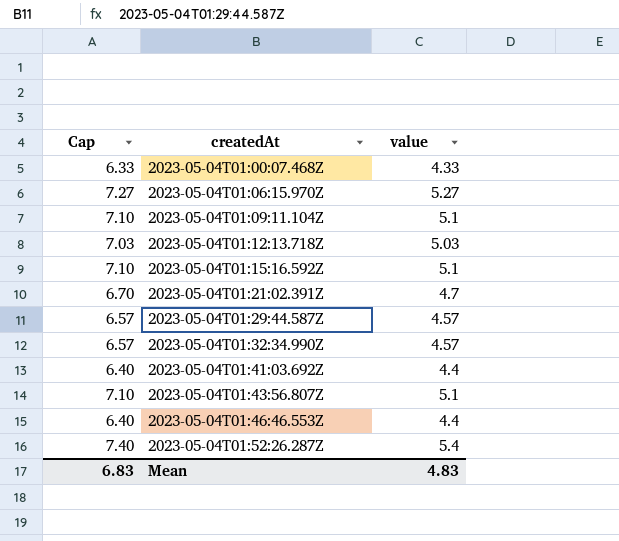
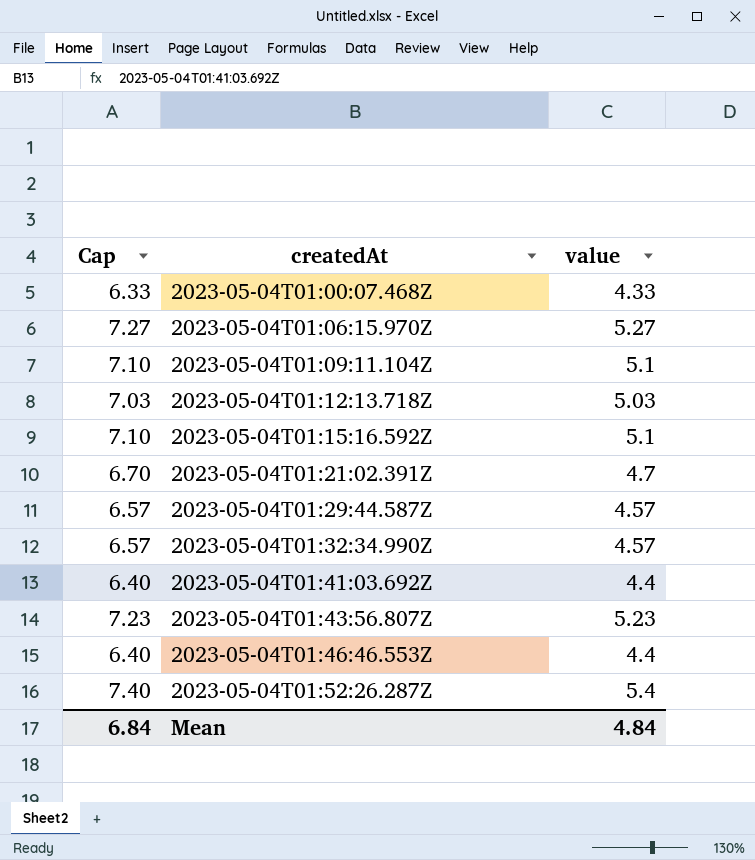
2023-05-04T01:43:56.807Z | Cap: 7.10 -> 7.23
2023-05-04T01:43:56.807Z | value: 5.1 -> 5.23
Mean | Cap: 6.83 -> 6.84
Mean | value: 4.83 -> 4.84

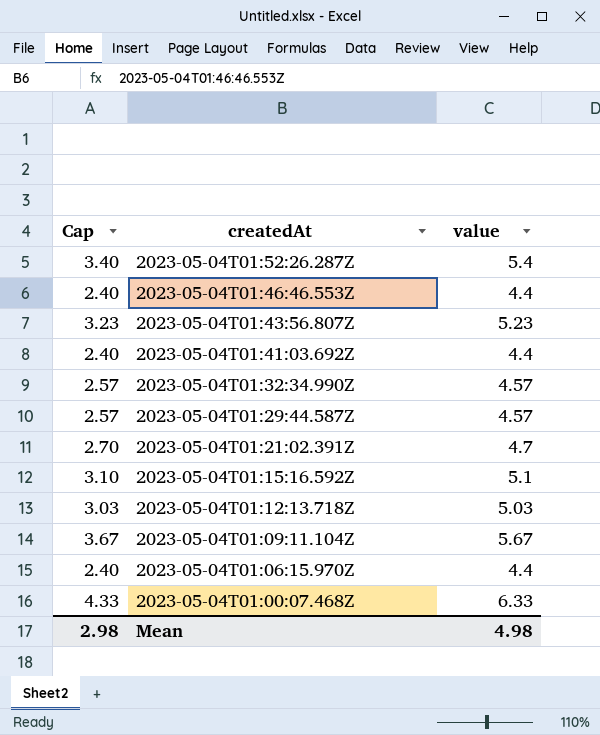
row order: createdAt ascending -> createdAt descending
column Cap | formula: [value] + 2 -> [value] - 2
2023-05-04T01:09:11.104Z | value: 5.1 -> 5.67
2023-05-04T01:06:15.970Z | value: 5.27 -> 4.4
2023-05-04T01:00:07.468Z | value: 4.33 -> 6.33
Mean | Cap: 6.84 -> 2.98
Mean | value: 4.84 -> 4.98

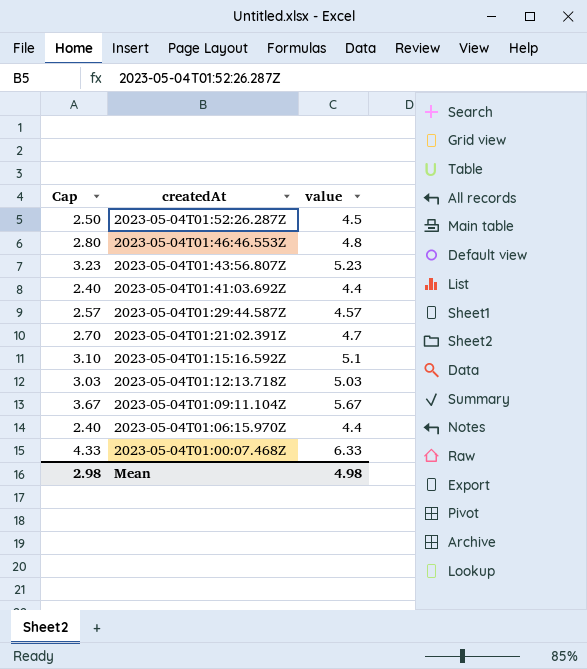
row 2023-05-04T01:32:34.990Z: 2.57 | 4.57 -> none
2023-05-04T01:52:26.287Z | Cap: 3.40 -> 2.50
2023-05-04T01:52:26.287Z | value: 5.4 -> 4.5
2023-05-04T01:46:46.553Z | Cap: 2.40 -> 2.80
2023-05-04T01:46:46.553Z | value: 4.4 -> 4.8

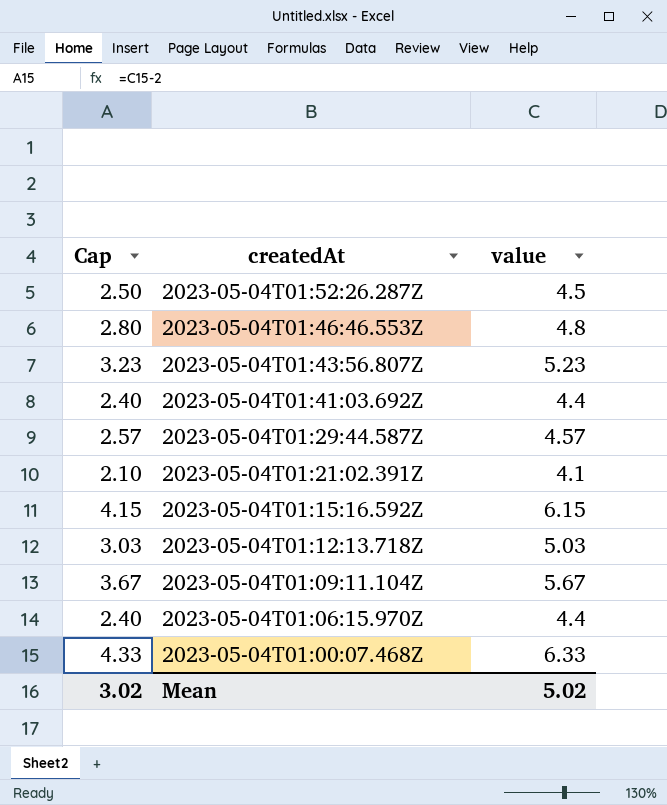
2023-05-04T01:21:02.391Z | Cap: 2.70 -> 2.10
2023-05-04T01:21:02.391Z | value: 4.7 -> 4.1
2023-05-04T01:15:16.592Z | Cap: 3.10 -> 4.15
2023-05-04T01:15:16.592Z | value: 5.1 -> 6.15
Mean | Cap: 2.98 -> 3.02
Mean | value: 4.98 -> 5.02

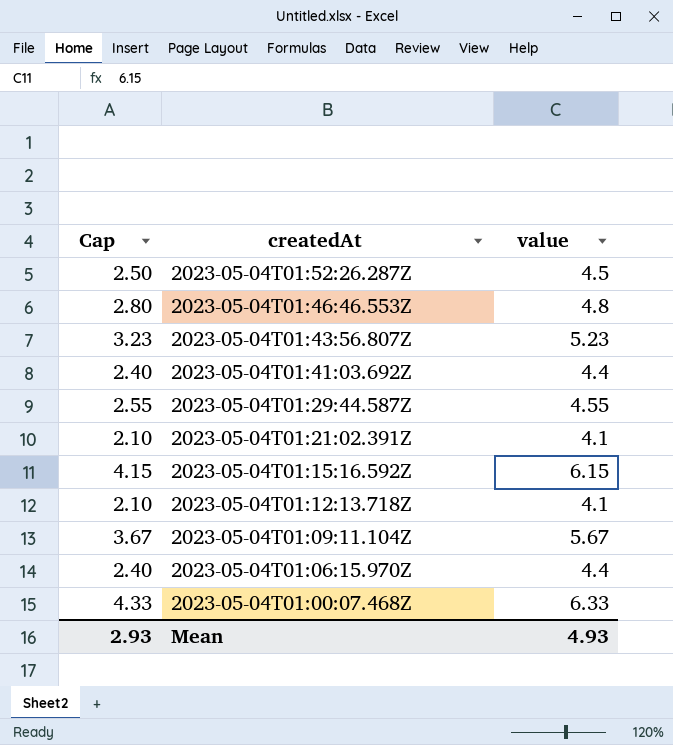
2023-05-04T01:29:44.587Z | Cap: 2.57 -> 2.55
2023-05-04T01:29:44.587Z | value: 4.57 -> 4.55
2023-05-04T01:12:13.718Z | Cap: 3.03 -> 2.10
2023-05-04T01:12:13.718Z | value: 5.03 -> 4.1
Mean | Cap: 3.02 -> 2.93
Mean | value: 5.02 -> 4.93

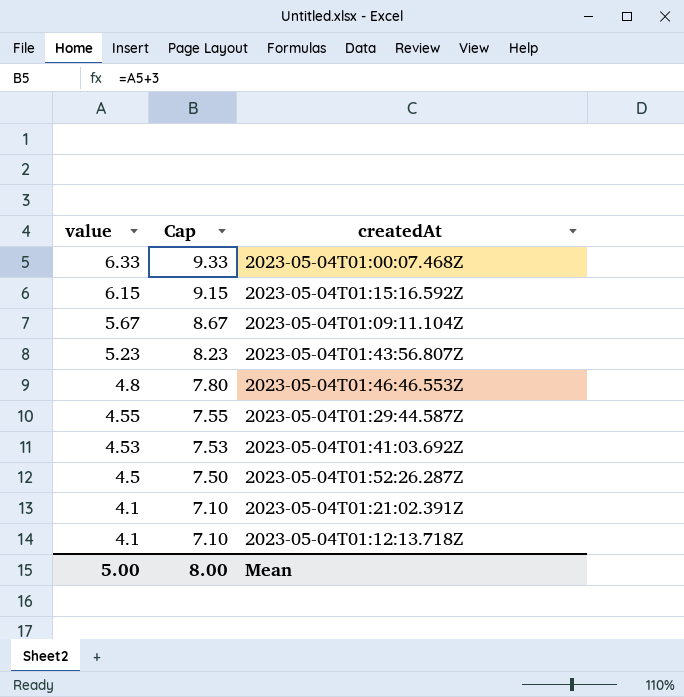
row order: createdAt descending -> value descending
column value | position: 3 -> 1
column Cap | formula: [value] - 2 -> [value] + 3
row 2023-05-04T01:06:15.970Z: 2.40 | 4.4 -> none
2023-05-04T01:41:03.692Z | value: 4.4 -> 4.53
Mean | value: 4.93 -> 5.00
Mean | Cap: 2.93 -> 8.00

